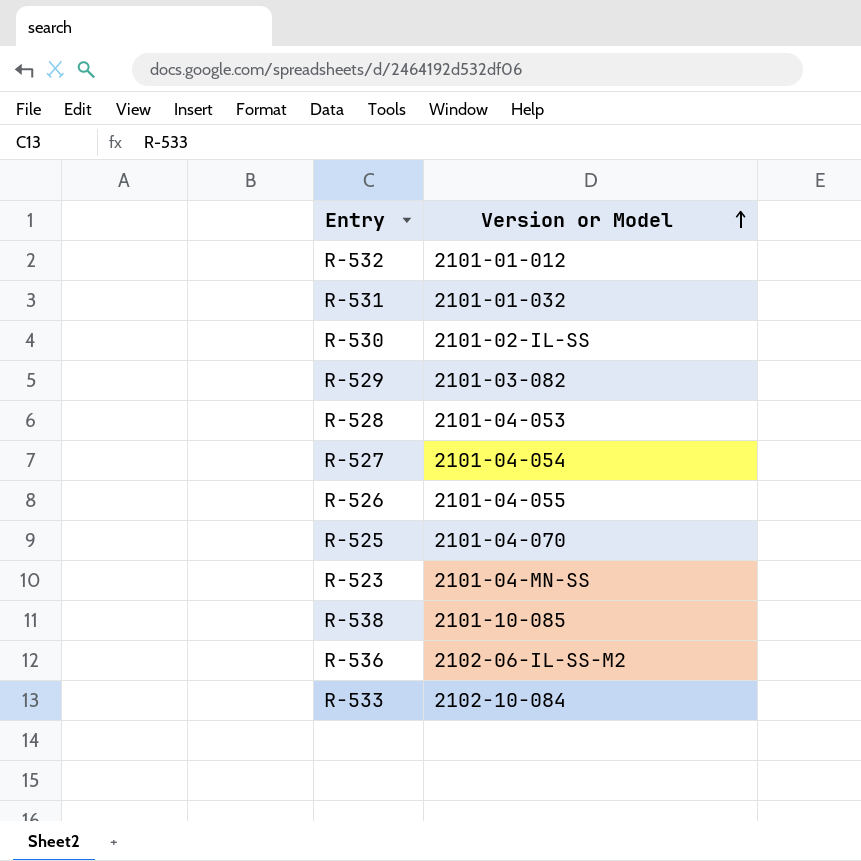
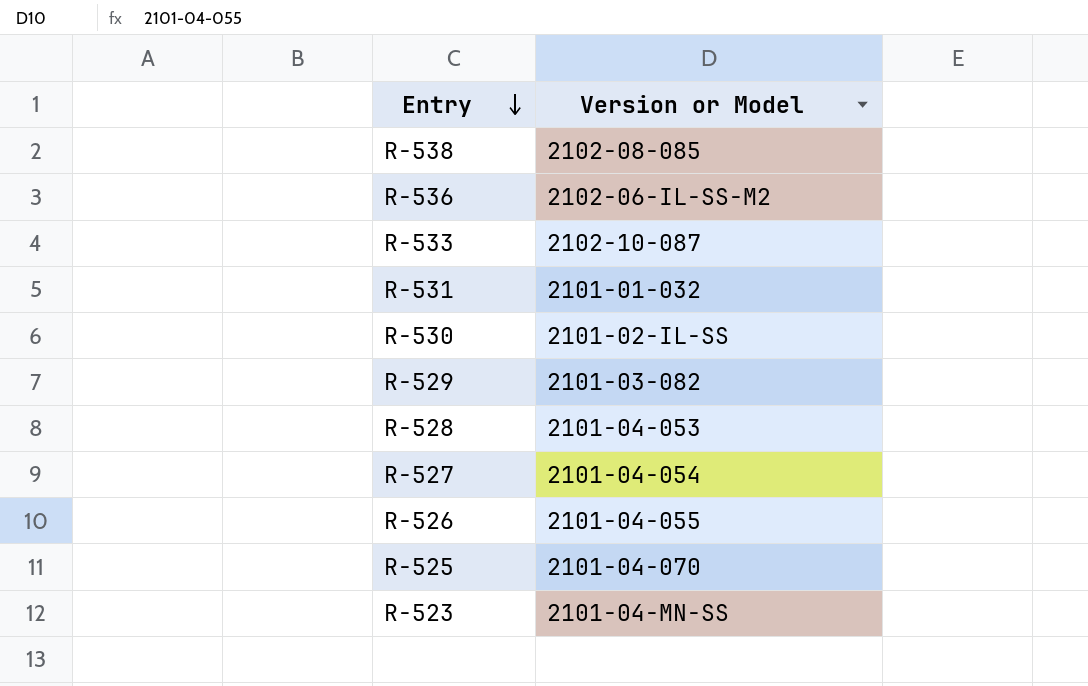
row order: Version or Model ascending -> Entry descending
row R-532: 2101-01-012 -> none
R-538 | Version or Model: 2101-10-085 -> 2102-08-085
R-533 | Version or Model: 2102-10-084 -> 2102-10-087

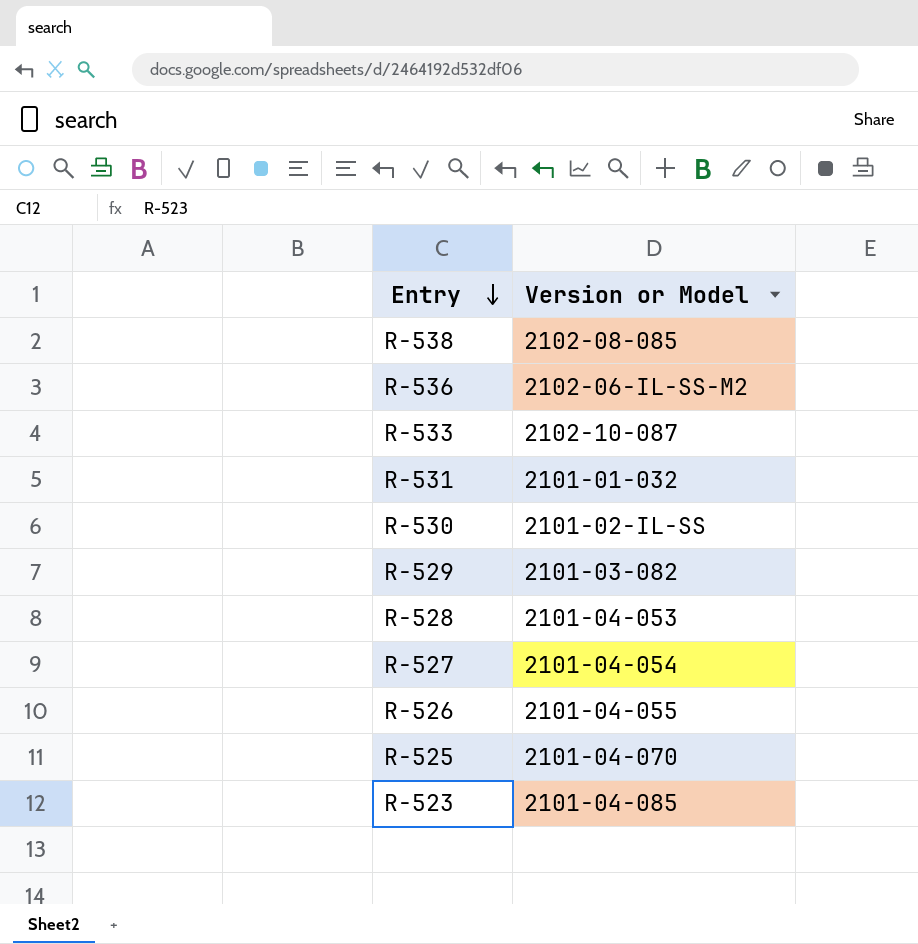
R-523 | Version or Model: 2101-04-MN-SS -> 2101-04-085

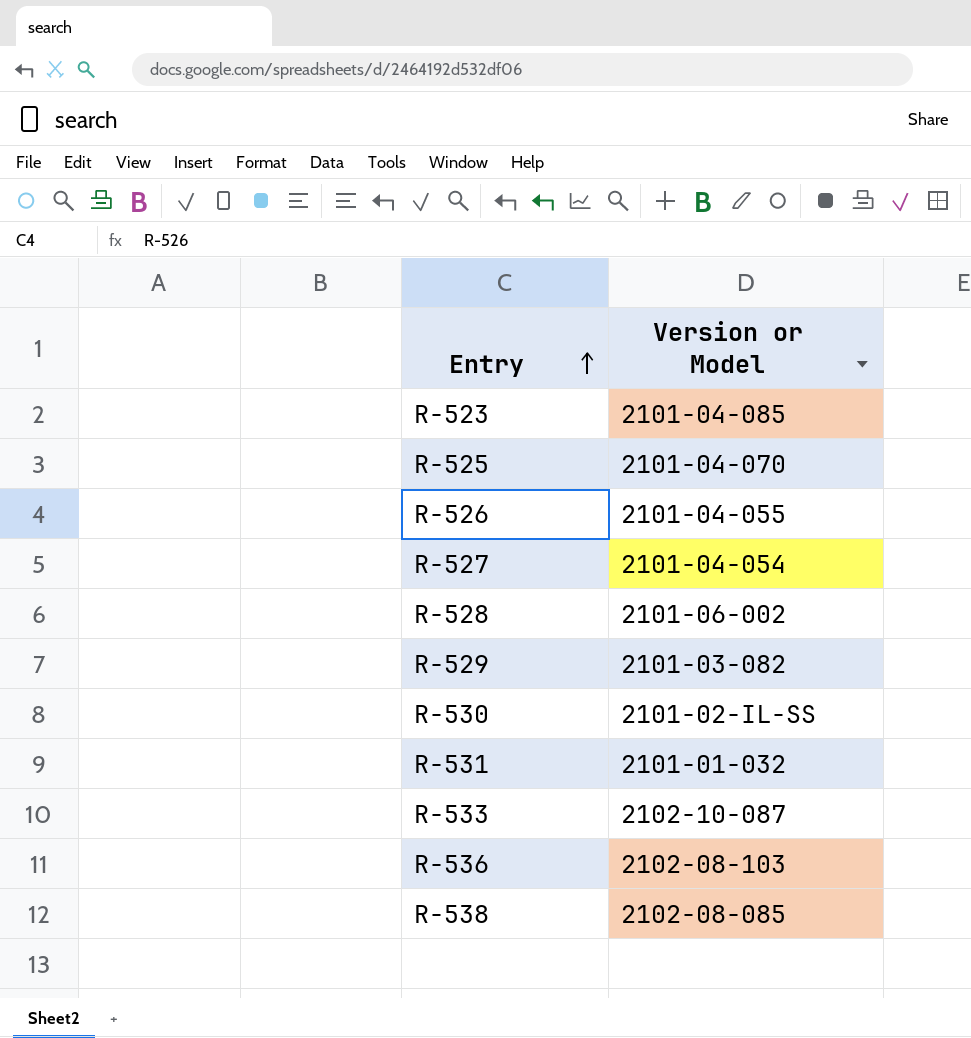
row order: Entry descending -> Entry ascending
R-528 | Version or Model: 2101-04-053 -> 2101-06-002
R-536 | Version or Model: 2102-06-IL-SS-M2 -> 2102-08-103

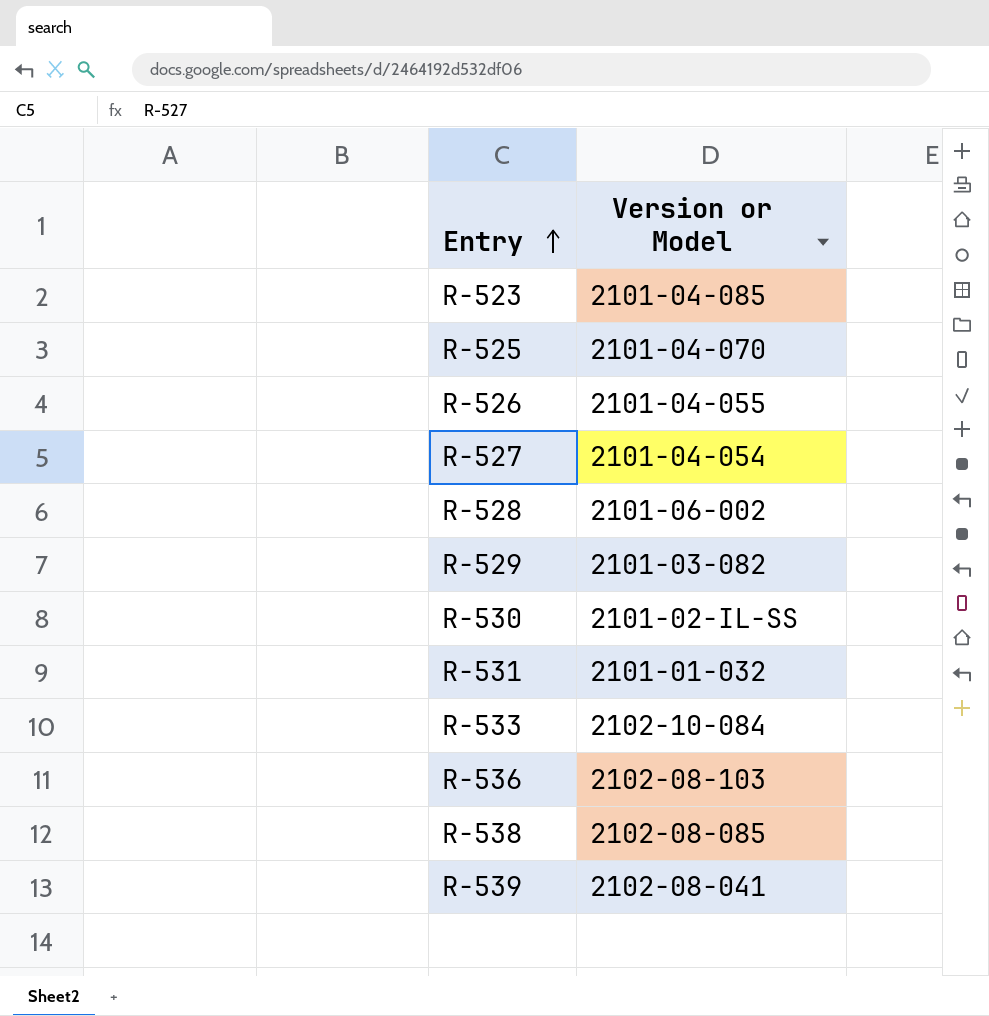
R-533 | Version or Model: 2102-10-087 -> 2102-10-084
row R-539: none -> 2102-08-041

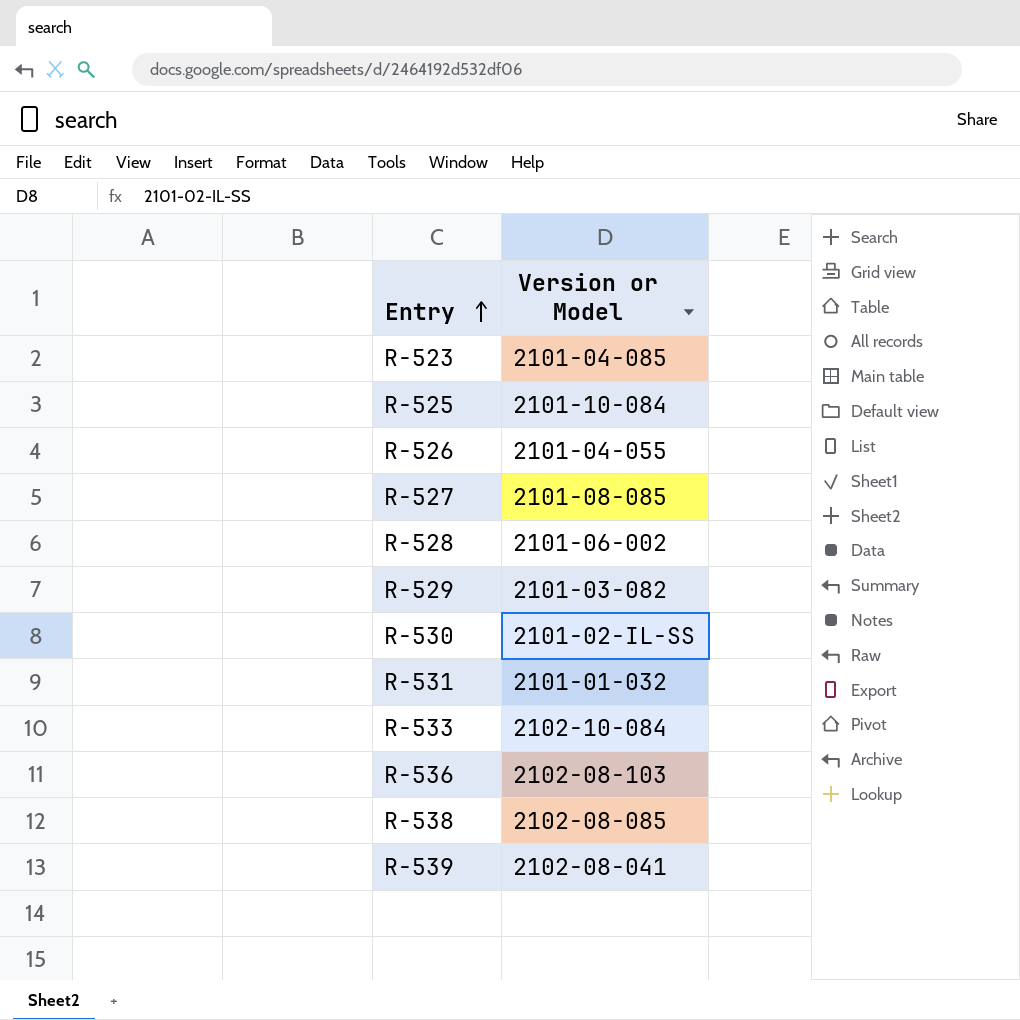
R-525 | Version or Model: 2101-04-070 -> 2101-10-084
R-527 | Version or Model: 2101-04-054 -> 2101-08-085

